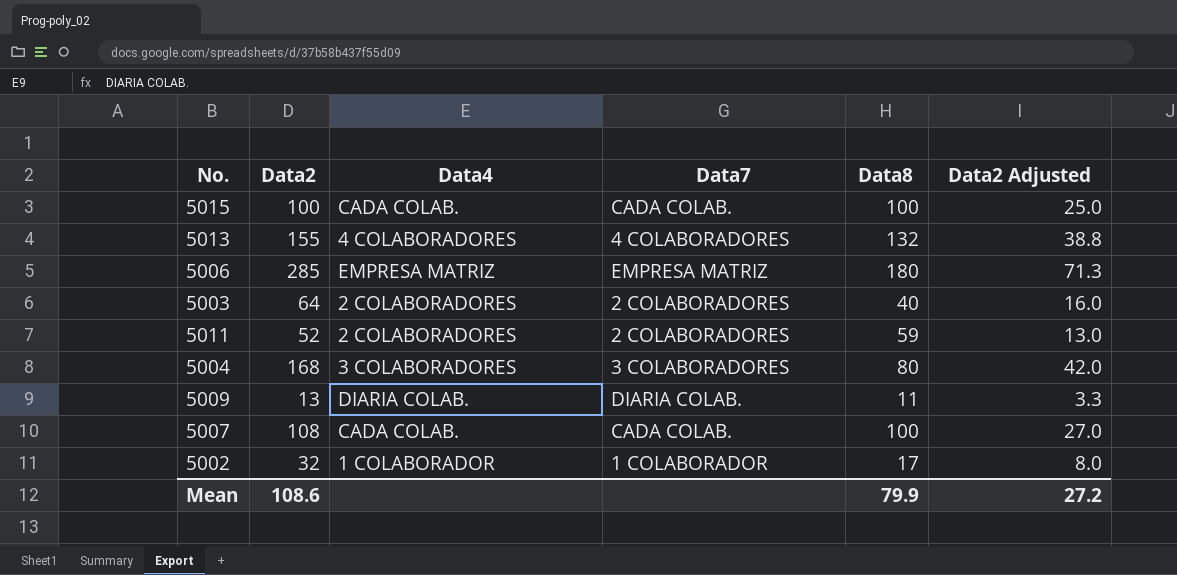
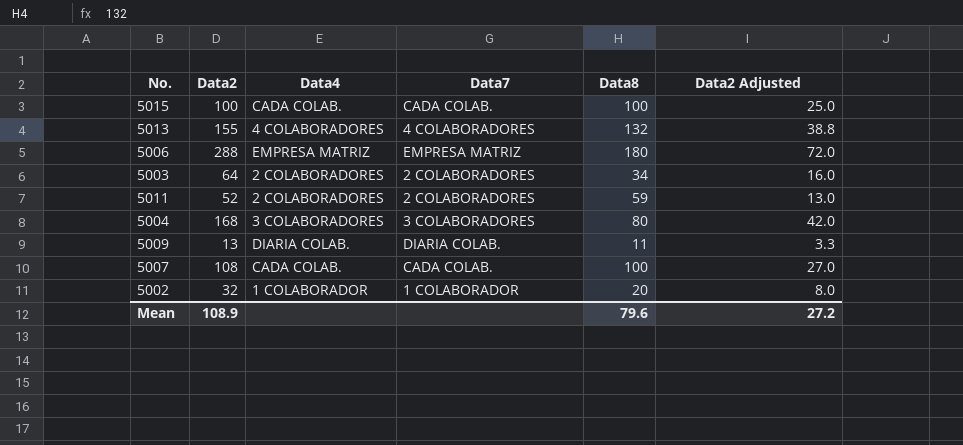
5006 | Data2: 285 -> 288
5006 | Data2 Adjusted: 71.3 -> 72.0
5003 | Data8: 40 -> 34
5002 | Data8: 17 -> 20
Mean | Data2: 108.6 -> 108.9
Mean | Data8: 79.9 -> 79.6

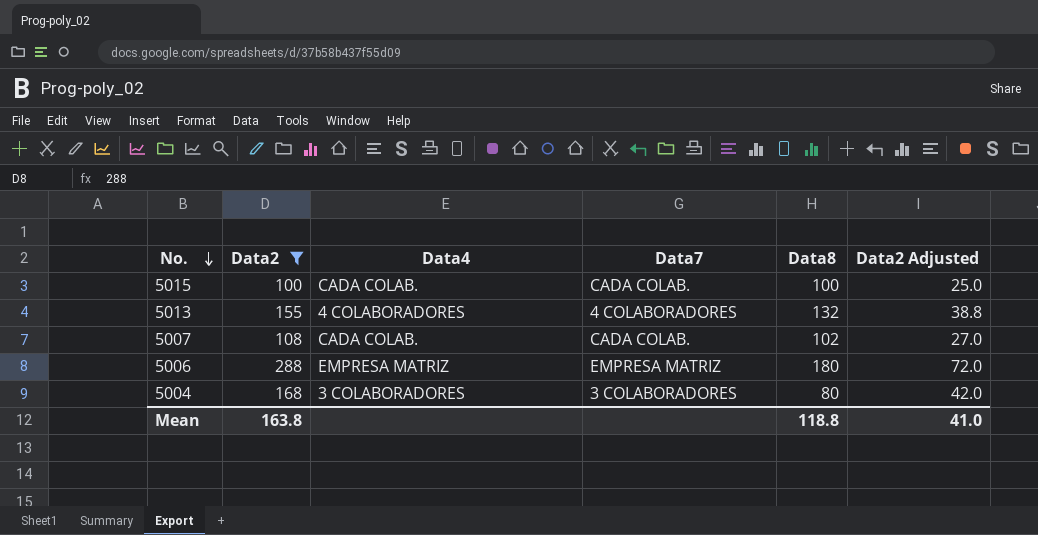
filter: none -> Data2 >= 100
row order: none -> No. descending
5007 | Data8: 100 -> 102
Mean | Data2: 108.9 -> 163.8
Mean | Data8: 79.6 -> 118.8
Mean | Data2 Adjusted: 27.2 -> 41.0

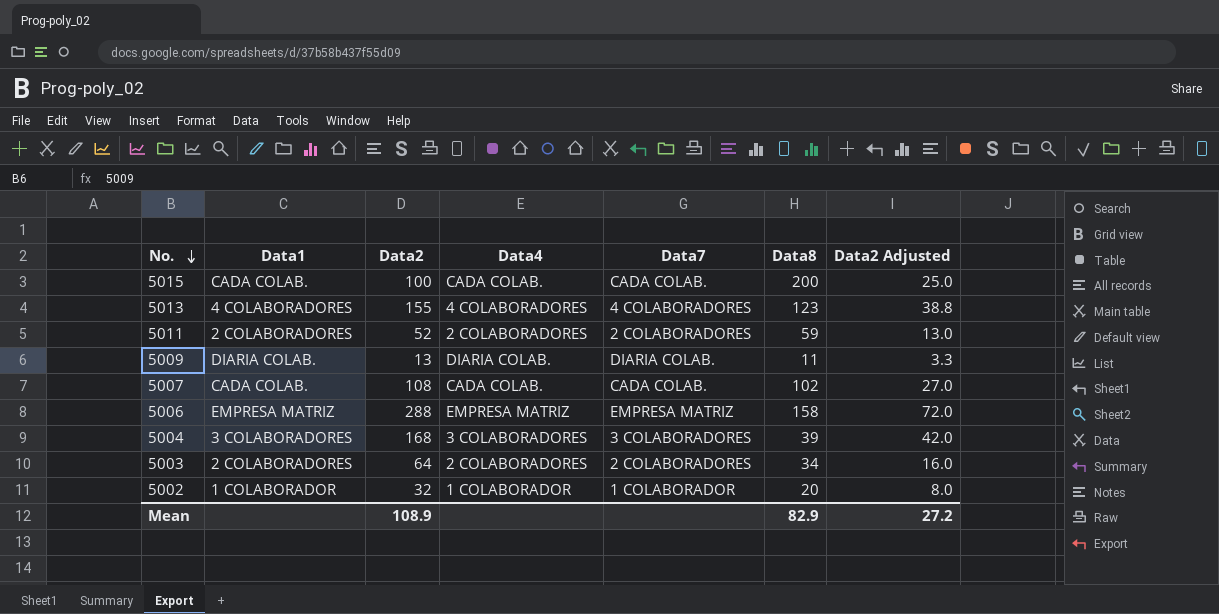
filter: Data2 >= 100 -> none
column Data1 | position: none -> 2
5015 | Data8: 100 -> 200
5013 | Data8: 132 -> 123
5006 | Data8: 180 -> 158
5004 | Data8: 80 -> 39
Mean | Data2: 163.8 -> 108.9
Mean | Data8: 118.8 -> 82.9
Mean | Data2 Adjusted: 41.0 -> 27.2

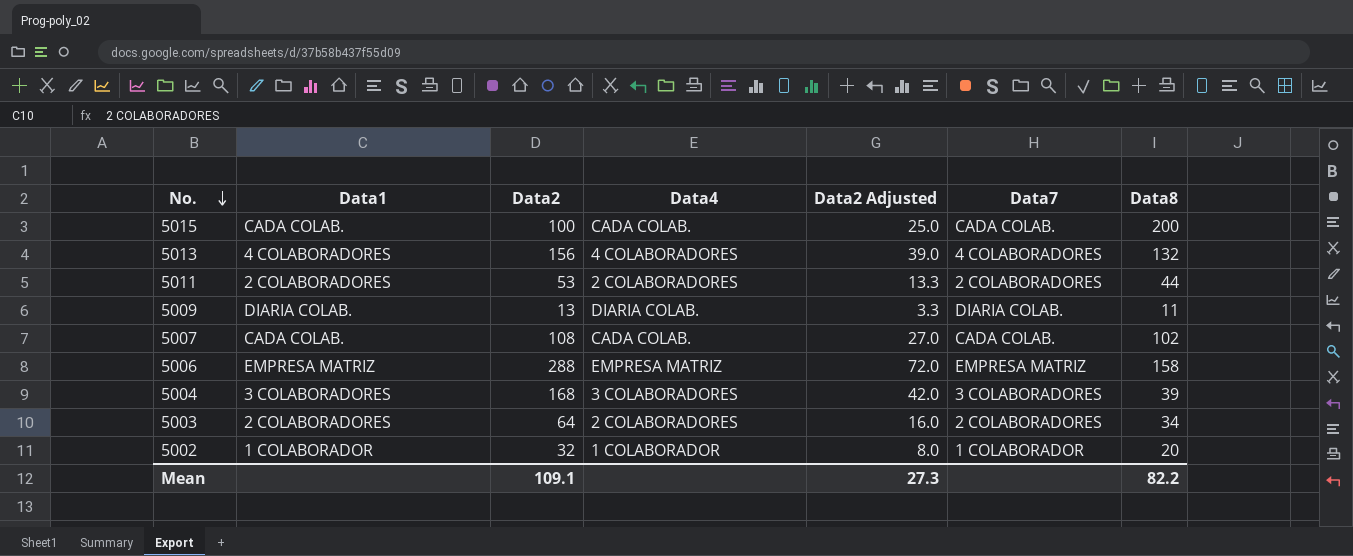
column Data2 Adjusted | position: 7 -> 5
5013 | Data2: 155 -> 156
5013 | Data2 Adjusted: 38.8 -> 39.0
5013 | Data8: 123 -> 132
5011 | Data2: 52 -> 53
5011 | Data2 Adjusted: 13.0 -> 13.3
5011 | Data8: 59 -> 44
Mean | Data2: 108.9 -> 109.1
Mean | Data2 Adjusted: 27.2 -> 27.3
Mean | Data8: 82.9 -> 82.2

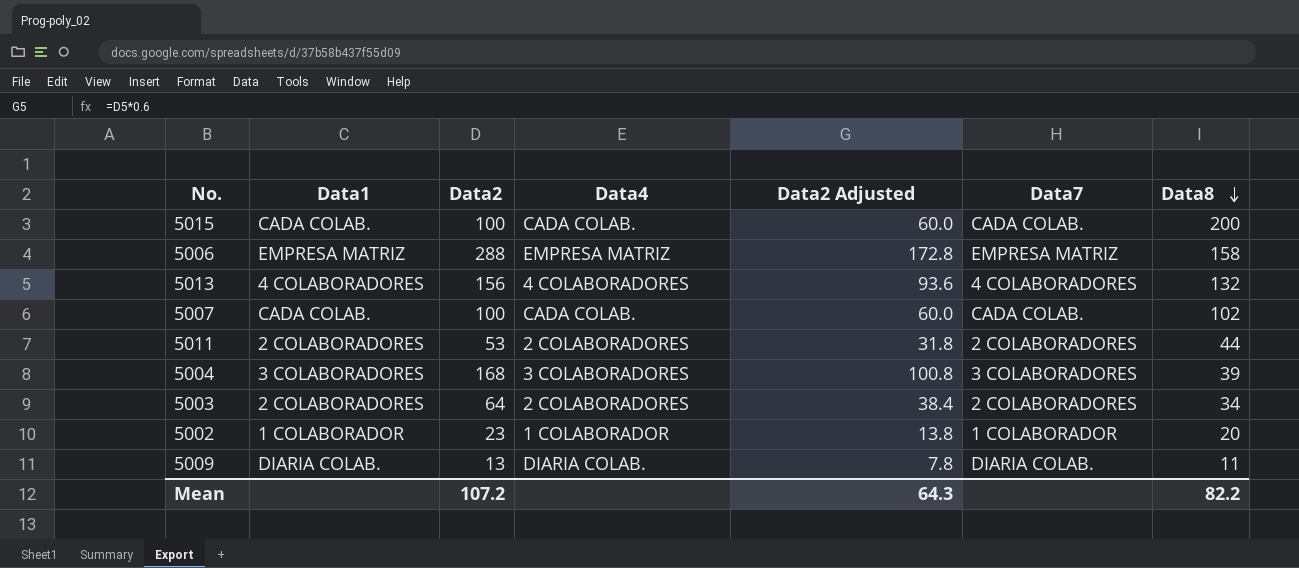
row order: No. descending -> Data8 descending
column Data2 Adjusted | formula: [Data2] * 0.25 -> [Data2] * 0.6
5007 | Data2: 108 -> 100
5002 | Data2: 32 -> 23
Mean | Data2: 109.1 -> 107.2
Mean | Data2 Adjusted: 27.3 -> 64.3

